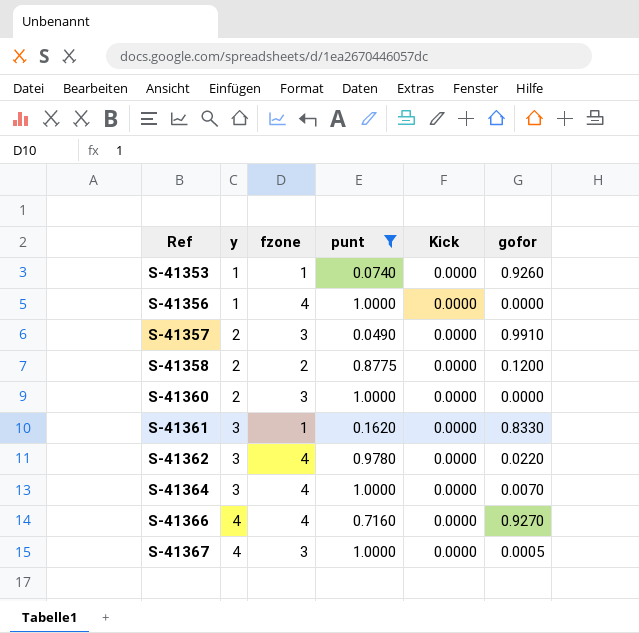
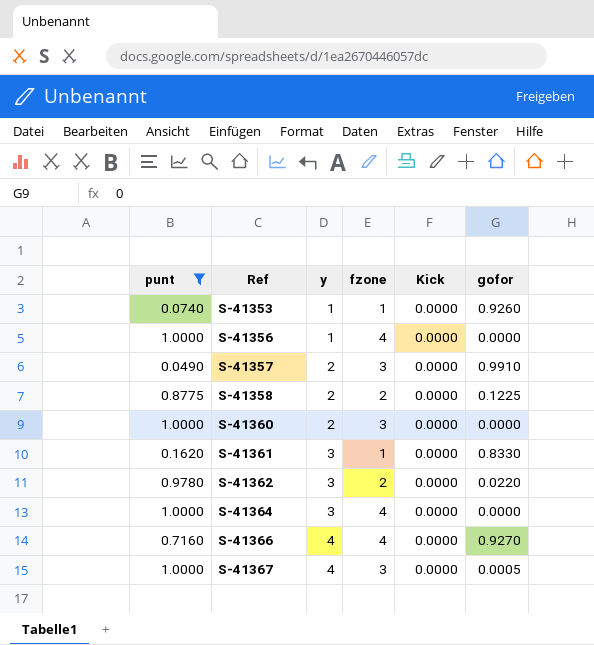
column punt | position: 4 -> 1
S-41358 | gofor: 0.1200 -> 0.1225
S-41362 | fzone: 4 -> 2
S-41364 | gofor: 0.0070 -> 0.0000

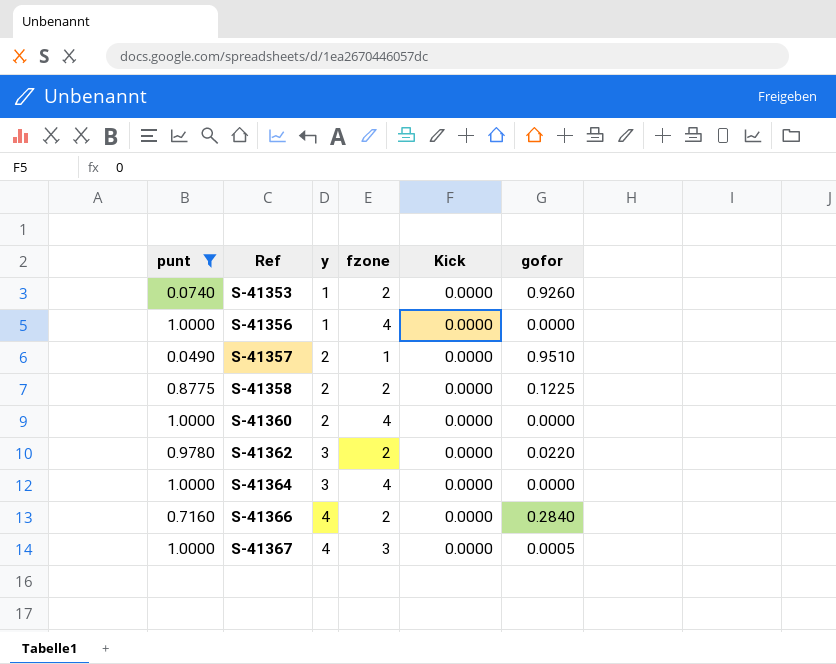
row S-41361: 0.1620 | 3 | 1 | 0.0000 | 0.8330 -> none
S-41353 | fzone: 1 -> 2
S-41357 | fzone: 3 -> 1
S-41357 | gofor: 0.9910 -> 0.9510
S-41360 | fzone: 3 -> 4
S-41366 | fzone: 4 -> 2
S-41366 | gofor: 0.9270 -> 0.2840

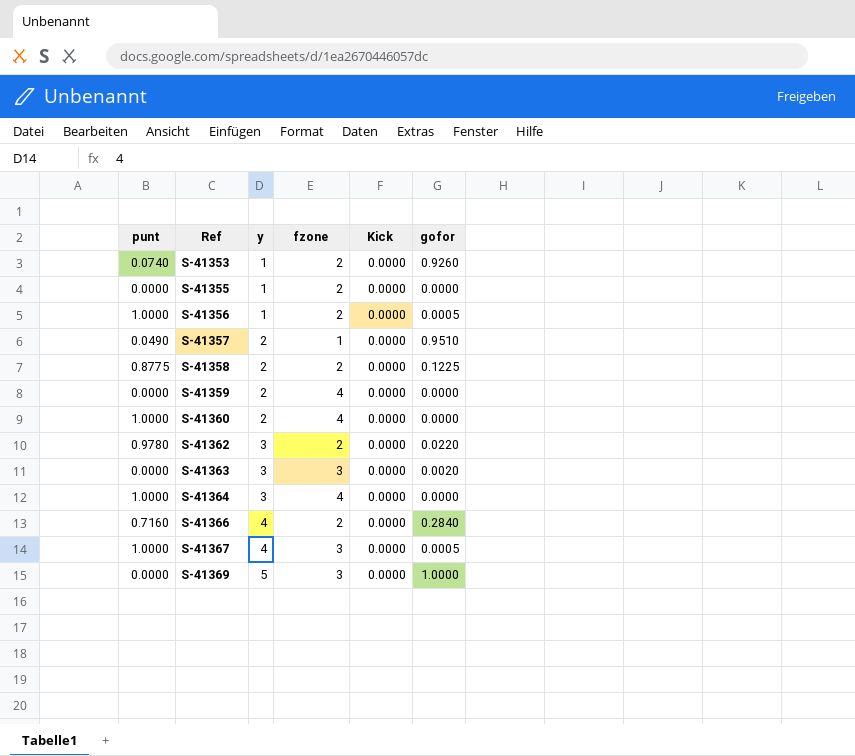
filter: punt != 0.0000 -> none
S-41356 | fzone: 4 -> 2
S-41356 | gofor: 0.0000 -> 0.0005

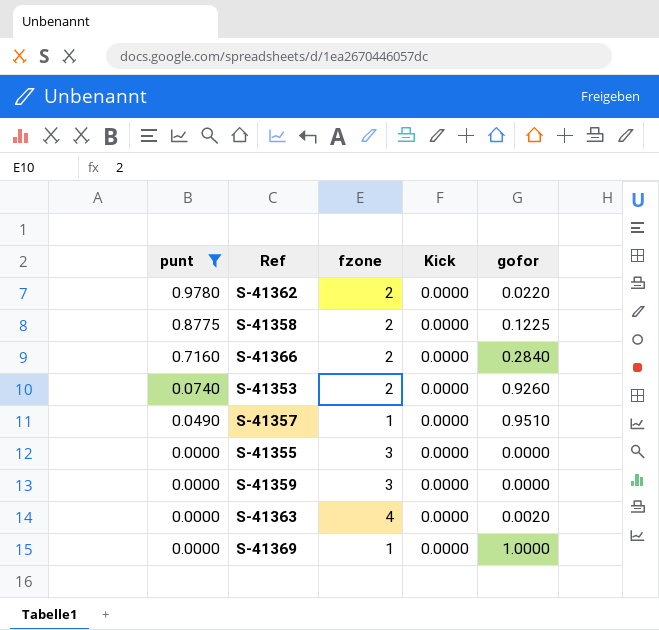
filter: none -> punt != 1.0000
row order: Ref ascending -> punt descending
column y | position: 3 -> none
S-41355 | fzone: 2 -> 3
S-41359 | fzone: 4 -> 3
S-41363 | fzone: 3 -> 4
S-41369 | fzone: 3 -> 1

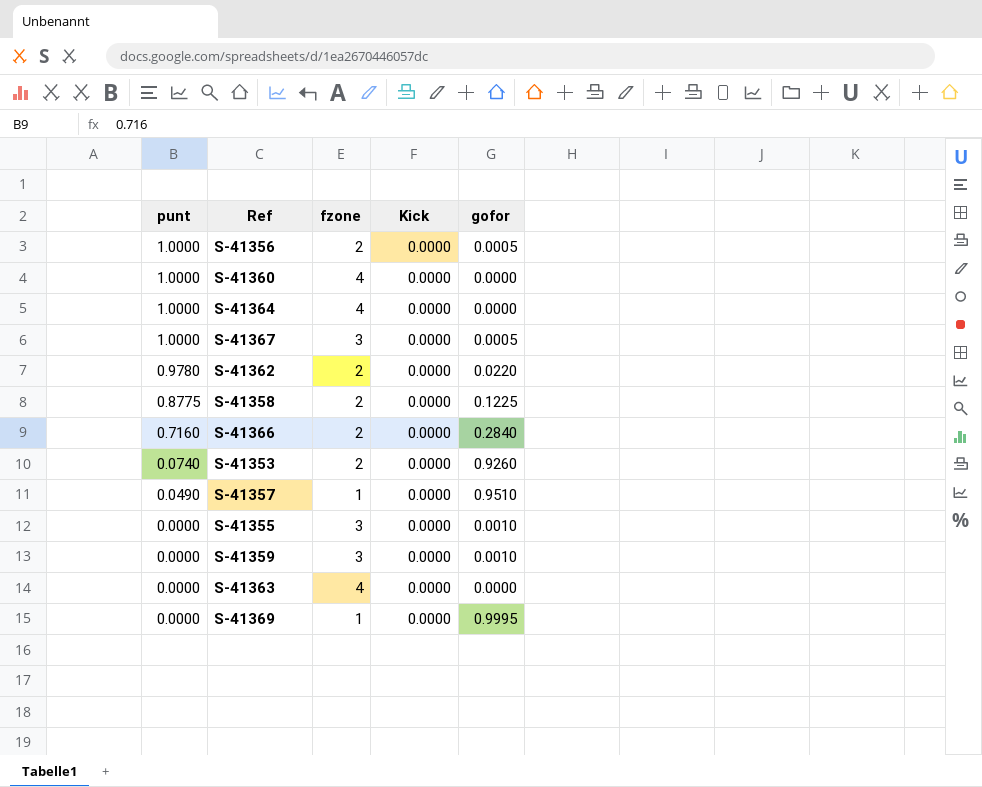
filter: punt != 1.0000 -> none
S-41355 | gofor: 0.0000 -> 0.0010
S-41359 | gofor: 0.0000 -> 0.0010
S-41363 | gofor: 0.0020 -> 0.0000
S-41369 | gofor: 1.0000 -> 0.9995

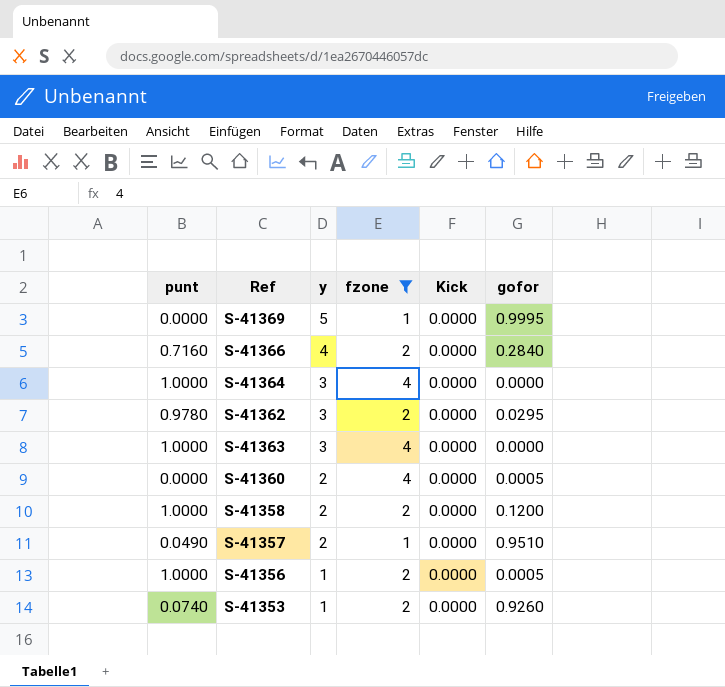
filter: none -> fzone != 3
row order: punt descending -> y descending
column y | position: none -> 3
S-41362 | gofor: 0.0220 -> 0.0295
S-41363 | punt: 0.0000 -> 1.0000
S-41360 | punt: 1.0000 -> 0.0000
S-41360 | gofor: 0.0000 -> 0.0005
S-41358 | punt: 0.8775 -> 1.0000
S-41358 | gofor: 0.1225 -> 0.1200

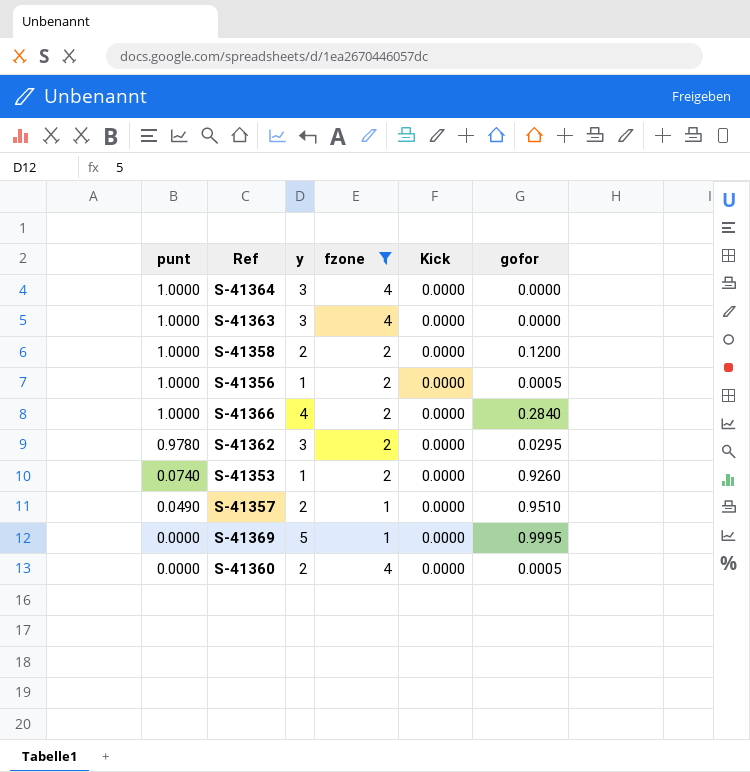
row order: y descending -> punt descending
S-41366 | punt: 0.7160 -> 1.0000

